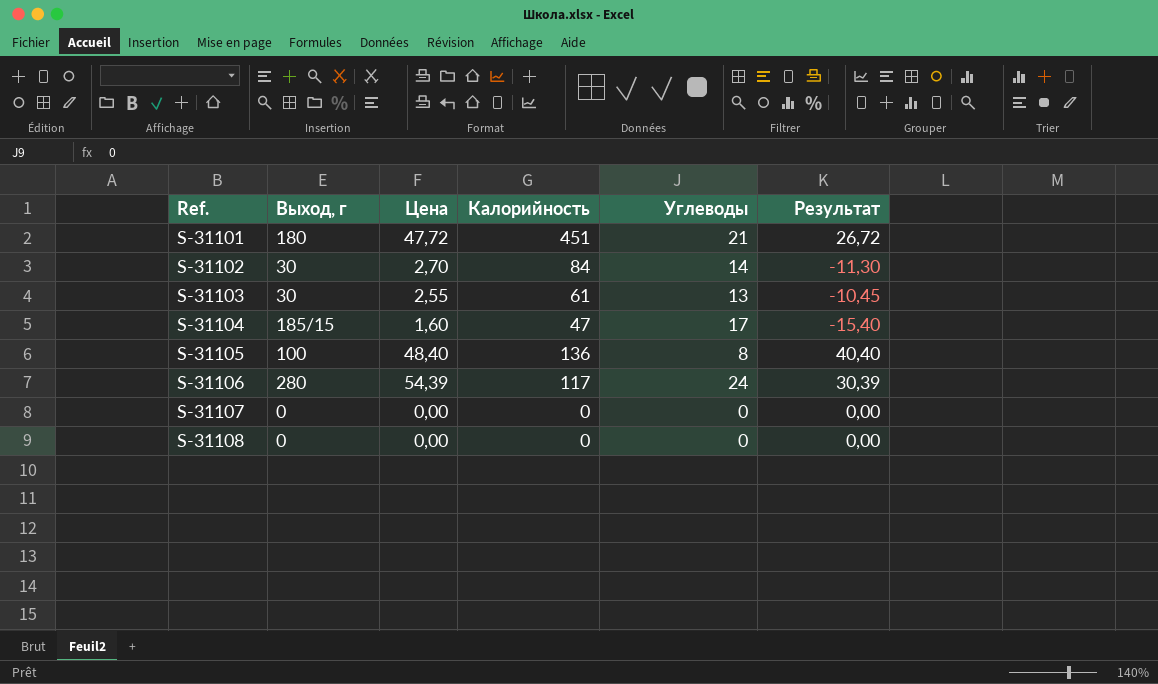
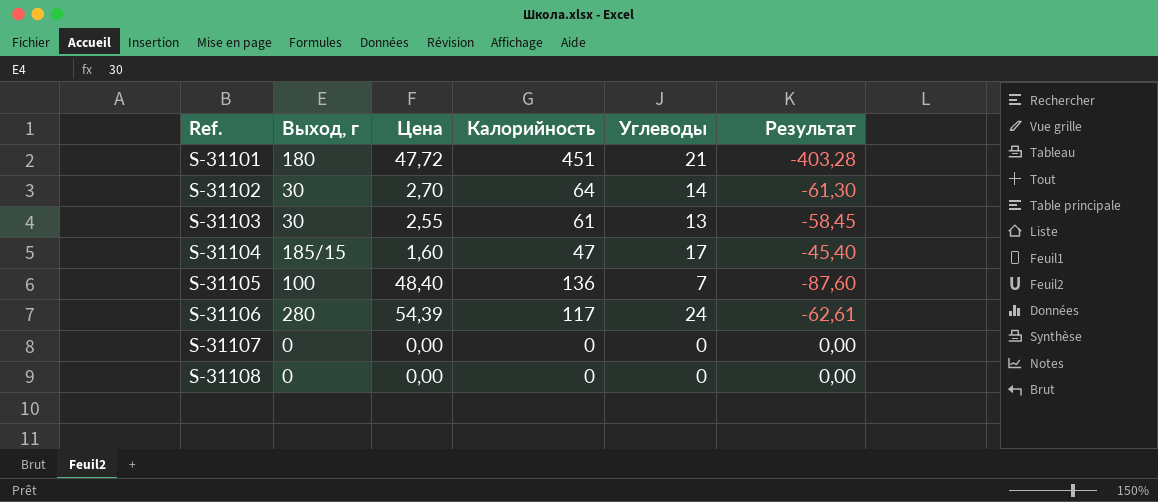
column Результат | formula: [Цена] - [Углеводы] -> [Цена] - [Калорийность]
S-31102 | Калорийность: 84 -> 64
S-31105 | Углеводы: 8 -> 7

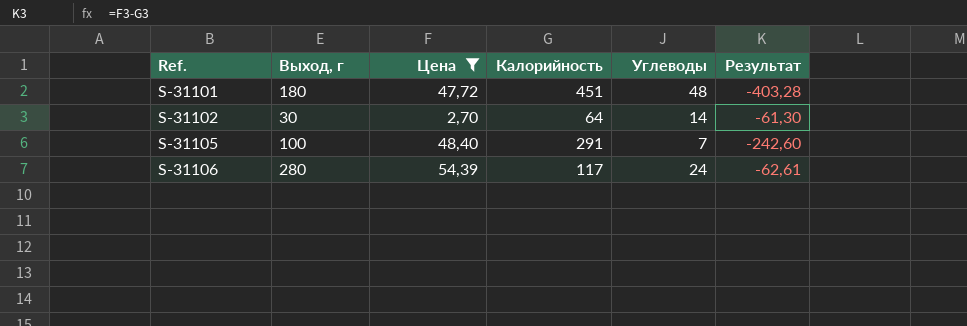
filter: none -> Цена >= 2,70
S-31101 | Углеводы: 21 -> 48
S-31105 | Калорийность: 136 -> 291
S-31105 | Результат: -87,60 -> -242,60

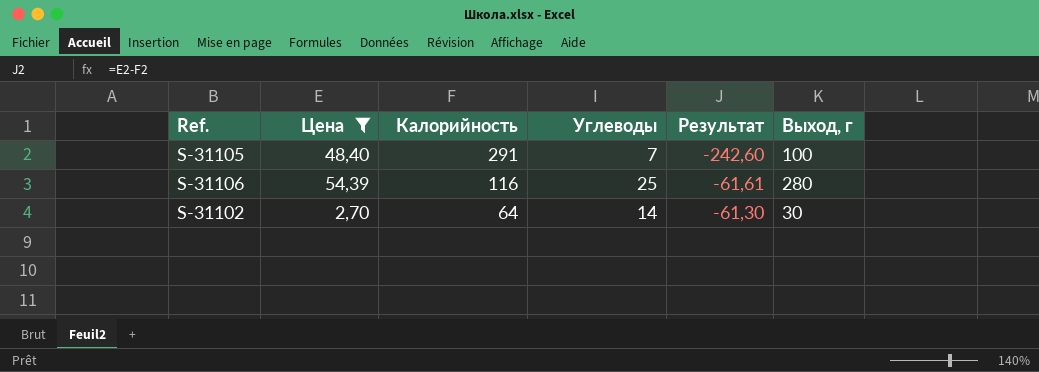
row order: Ref. ascending -> Калорийность descending
column Выход, г | position: 2 -> 6
row S-31101: 180 | 47,72 | 451 | 48 | -403,28 -> none
S-31106 | Калорийность: 117 -> 116
S-31106 | Углеводы: 24 -> 25
S-31106 | Результат: -62,61 -> -61,61

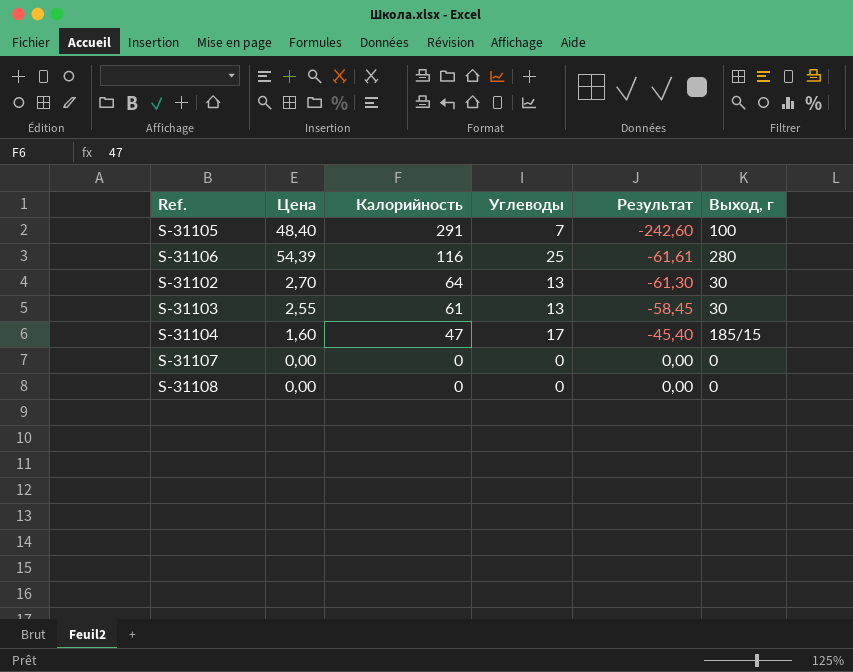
filter: Цена >= 2,70 -> none
S-31102 | Углеводы: 14 -> 13

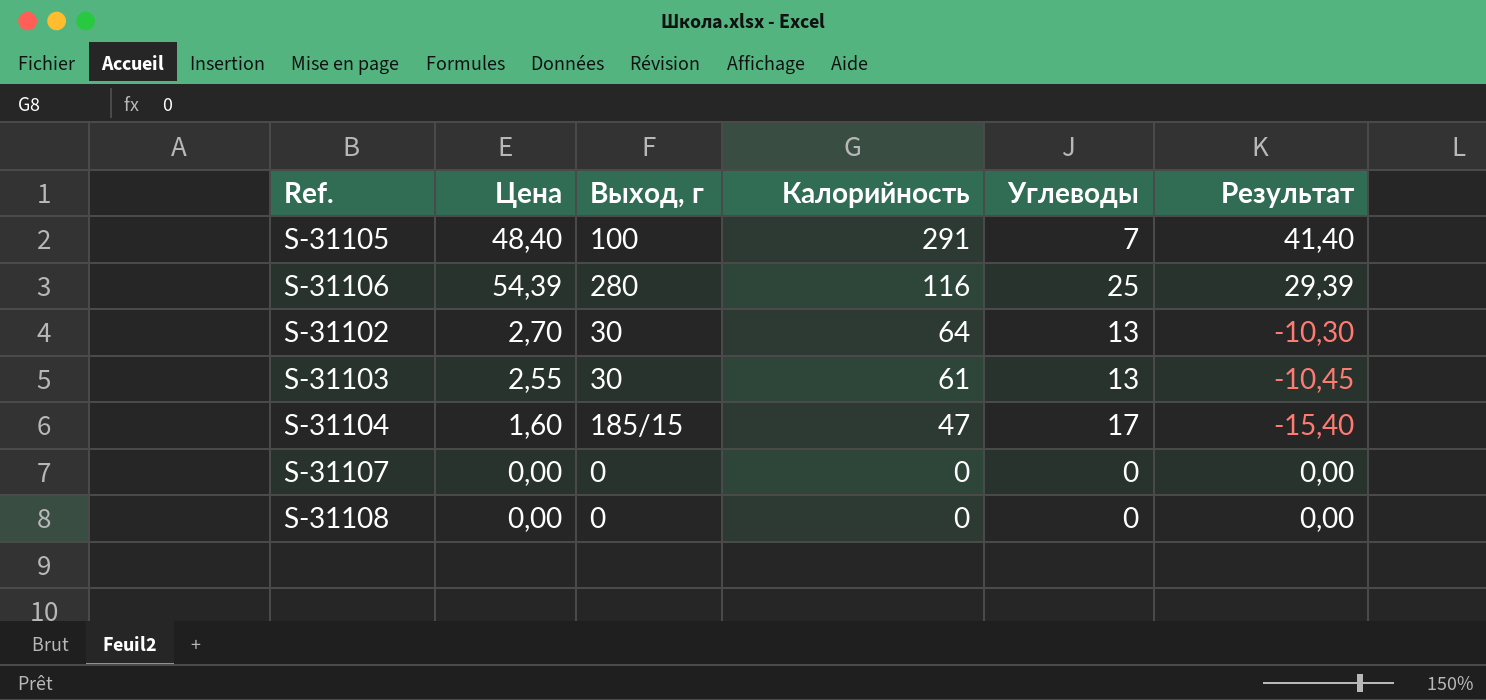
column Выход, г | position: 6 -> 3
column Результат | formula: [Цена] - [Калорийность] -> [Цена] - [Углеводы]

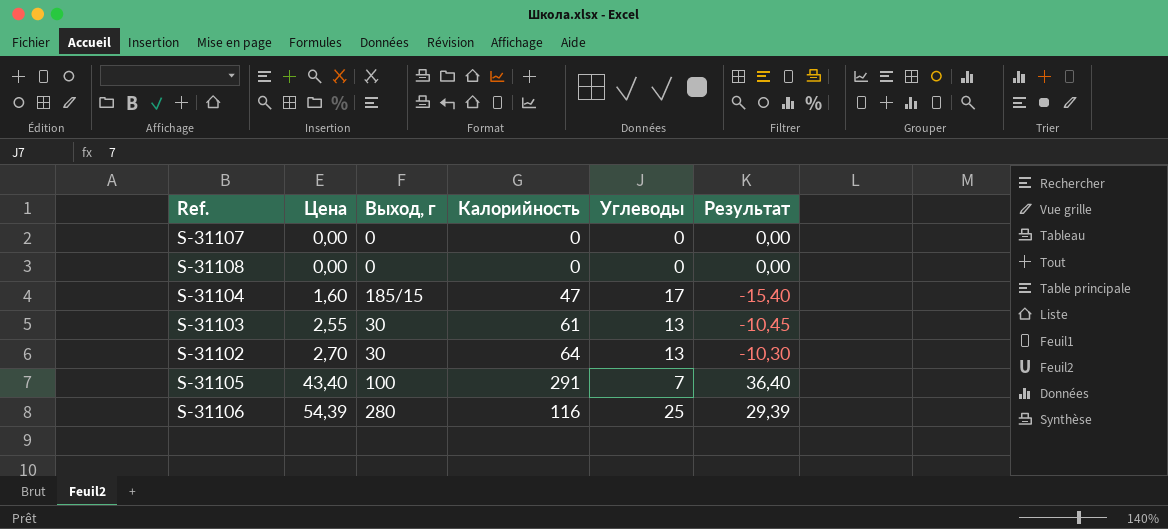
row order: Калорийность descending -> Цена ascending
S-31105 | Цена: 48,40 -> 43,40
S-31105 | Результат: 41,40 -> 36,40

